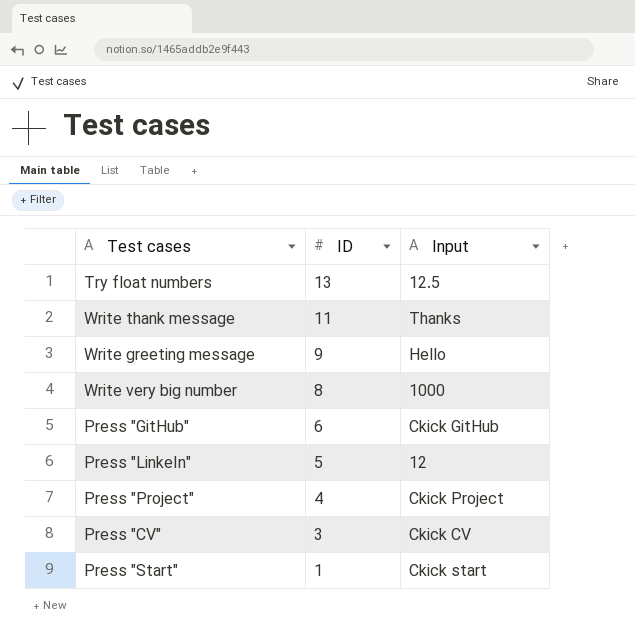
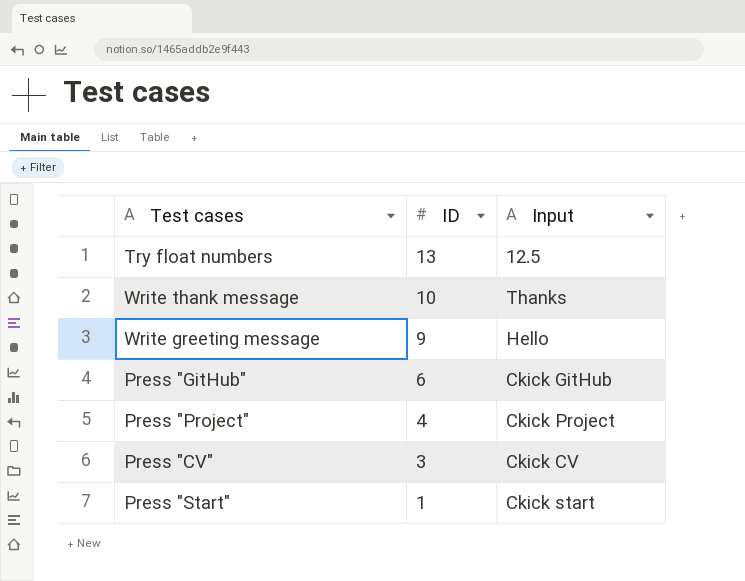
row Write very big number: 8 | 1000 -> none
row Press "LinkeIn": 5 | 12 -> none
Write thank message | ID: 11 -> 10

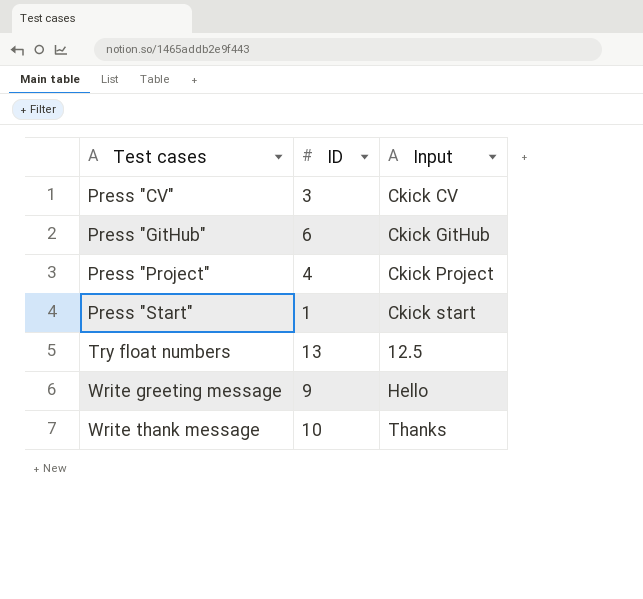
row order: ID descending -> Test cases ascending

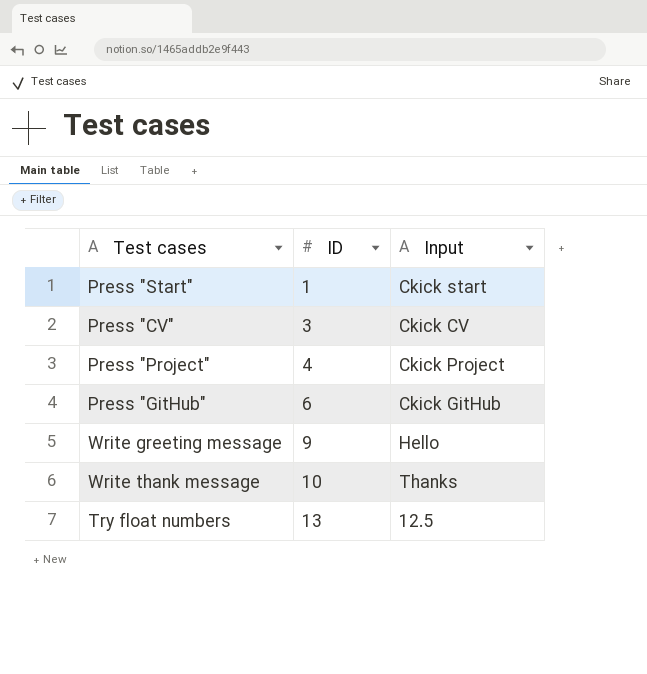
row order: Test cases ascending -> ID ascending

